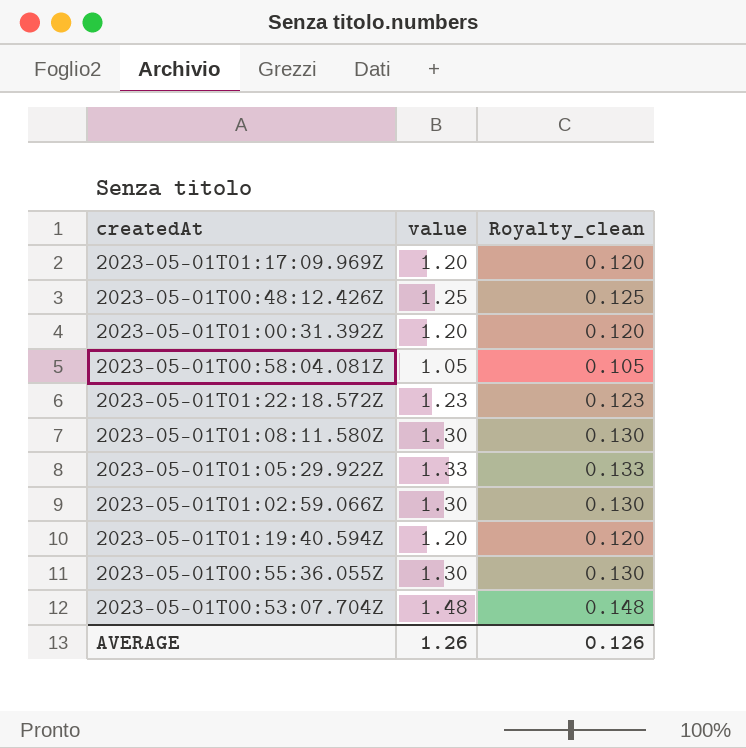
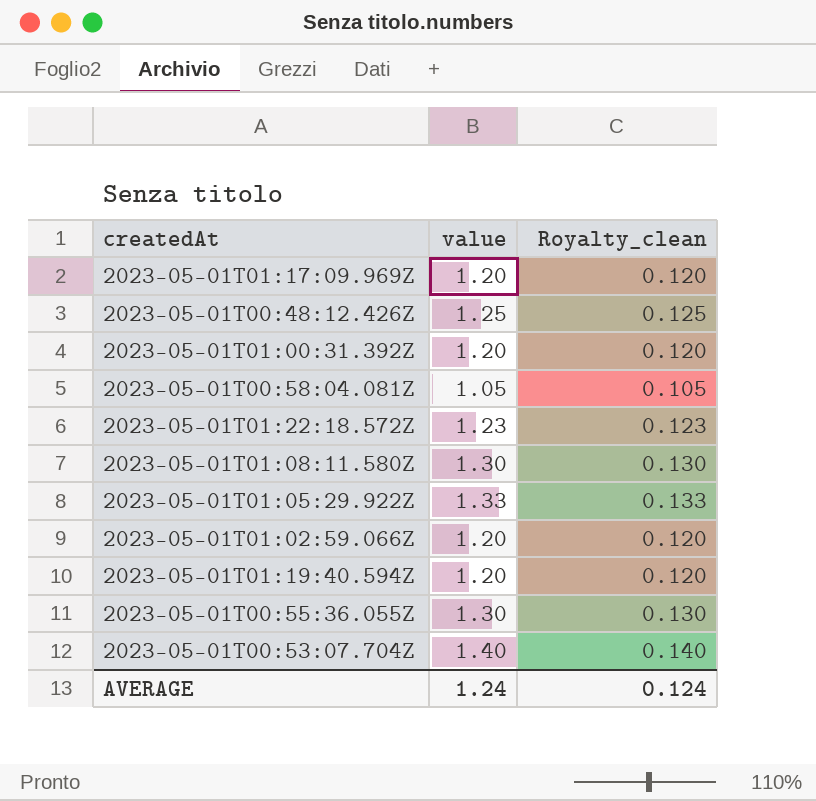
2023-05-01T01:02:59.066Z | value: 1.30 -> 1.20
2023-05-01T01:02:59.066Z | Royalty_clean: 0.130 -> 0.120
2023-05-01T00:53:07.704Z | value: 1.48 -> 1.40
2023-05-01T00:53:07.704Z | Royalty_clean: 0.148 -> 0.140
AVERAGE | value: 1.26 -> 1.24
AVERAGE | Royalty_clean: 0.126 -> 0.124

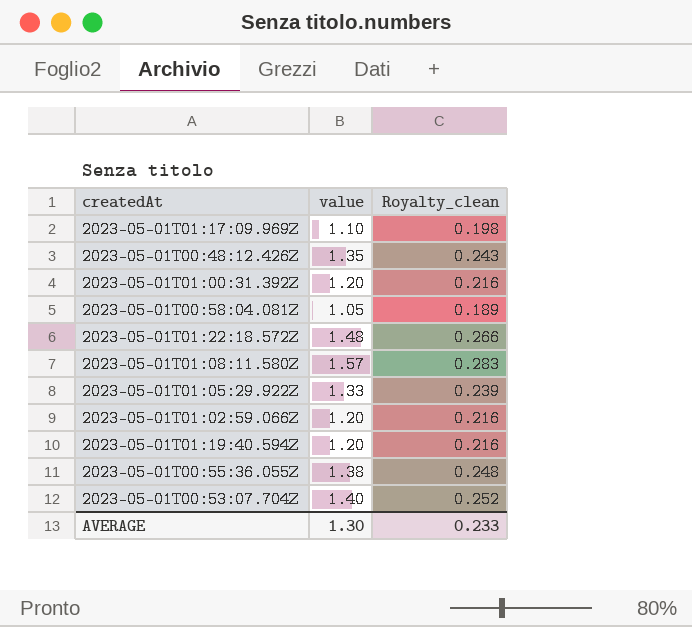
column Royalty_clean | formula: [value] * 0.1 -> [value] * 0.18
2023-05-01T01:17:09.969Z | value: 1.20 -> 1.10
2023-05-01T00:48:12.426Z | value: 1.25 -> 1.35
2023-05-01T01:22:18.572Z | value: 1.23 -> 1.48
2023-05-01T01:08:11.580Z | value: 1.30 -> 1.57
2023-05-01T00:55:36.055Z | value: 1.30 -> 1.38
AVERAGE | value: 1.24 -> 1.30
AVERAGE | Royalty_clean: 0.124 -> 0.233

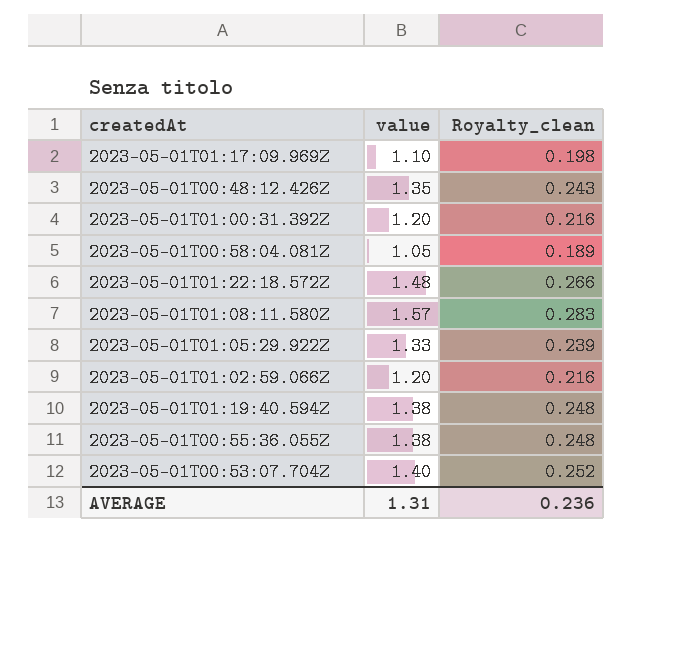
2023-05-01T01:19:40.594Z | value: 1.20 -> 1.38
2023-05-01T01:19:40.594Z | Royalty_clean: 0.216 -> 0.248
AVERAGE | value: 1.30 -> 1.31
AVERAGE | Royalty_clean: 0.233 -> 0.236

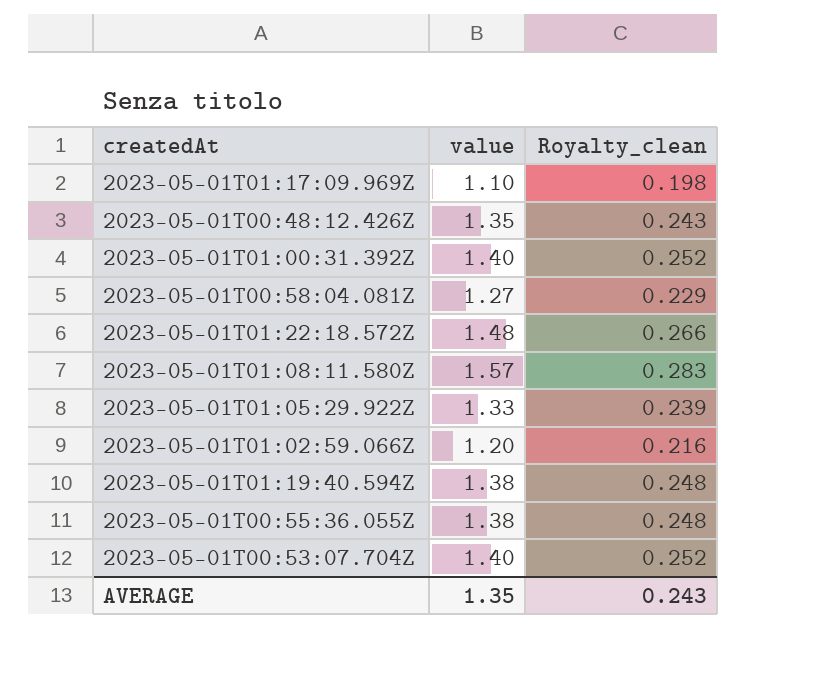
2023-05-01T01:00:31.392Z | value: 1.20 -> 1.40
2023-05-01T01:00:31.392Z | Royalty_clean: 0.216 -> 0.252
2023-05-01T00:58:04.081Z | value: 1.05 -> 1.27
2023-05-01T00:58:04.081Z | Royalty_clean: 0.189 -> 0.229
AVERAGE | value: 1.31 -> 1.35
AVERAGE | Royalty_clean: 0.236 -> 0.243

